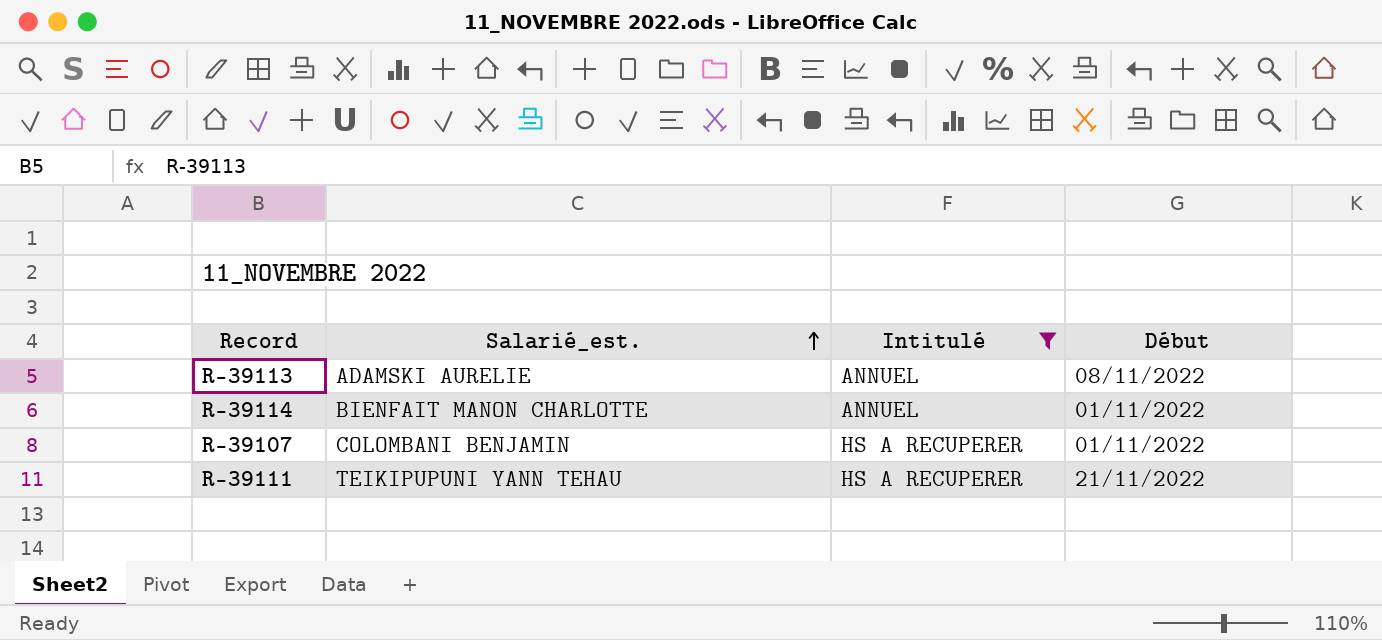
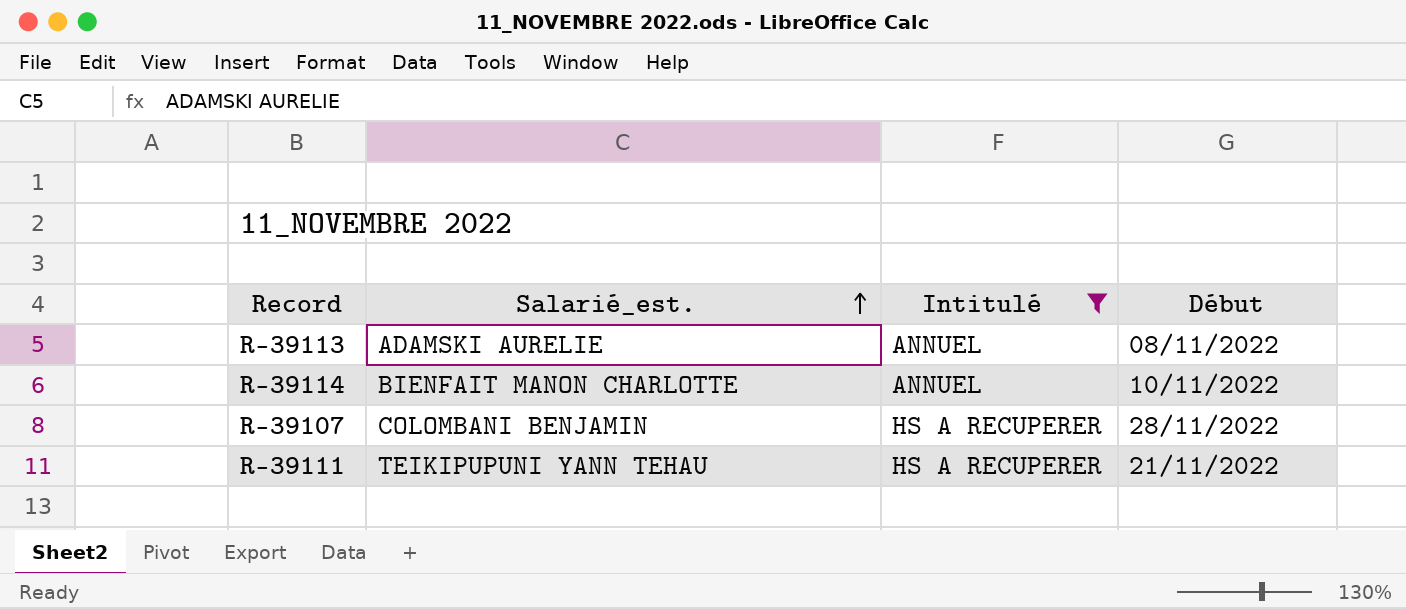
R-39114 | Début: 01/11/2022 -> 10/11/2022
R-39107 | Début: 01/11/2022 -> 28/11/2022

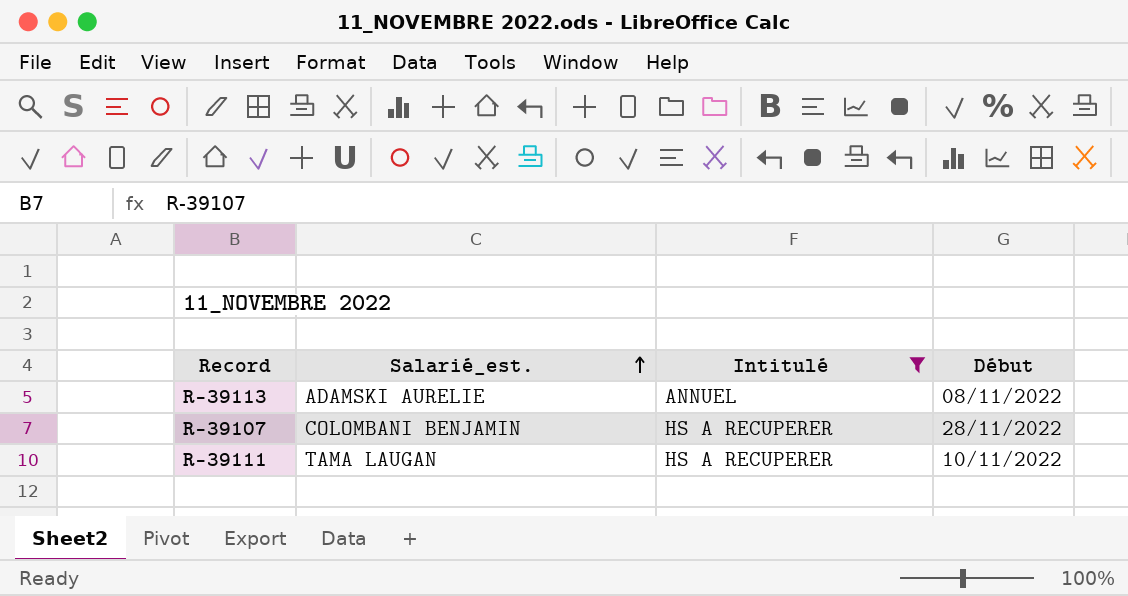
row R-39114: BIENFAIT MANON CHARLOTTE | ANNUEL | 10/11/2022 -> none
R-39111 | Salarié_est.: TEIKIPUPUNI YANN TEHAU -> TAMA LAUGAN
R-39111 | Début: 21/11/2022 -> 10/11/2022

